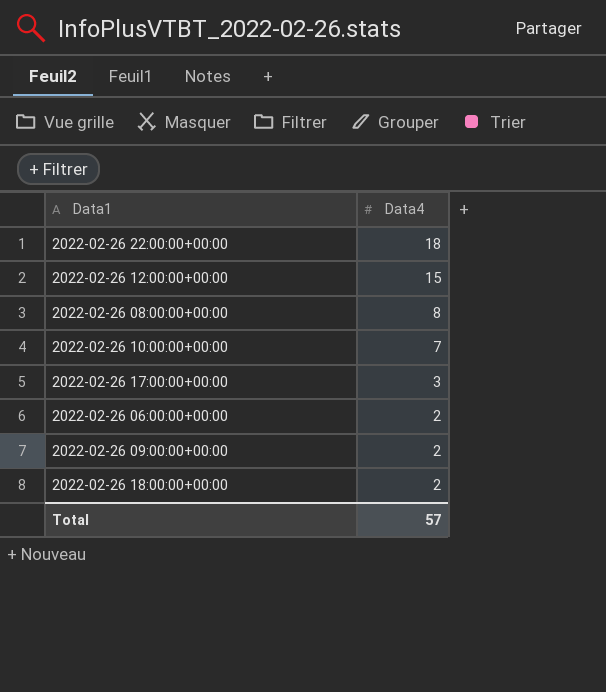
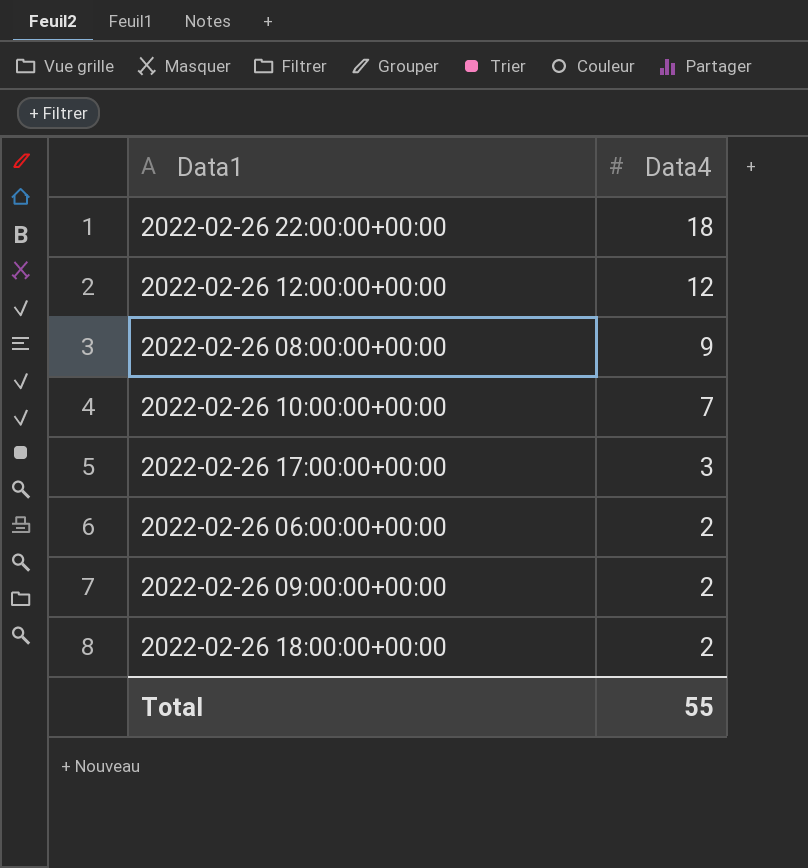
2022-02-26 12:00:00+00:00 | Data4: 15 -> 12
2022-02-26 08:00:00+00:00 | Data4: 8 -> 9
Total | Data4: 57 -> 55

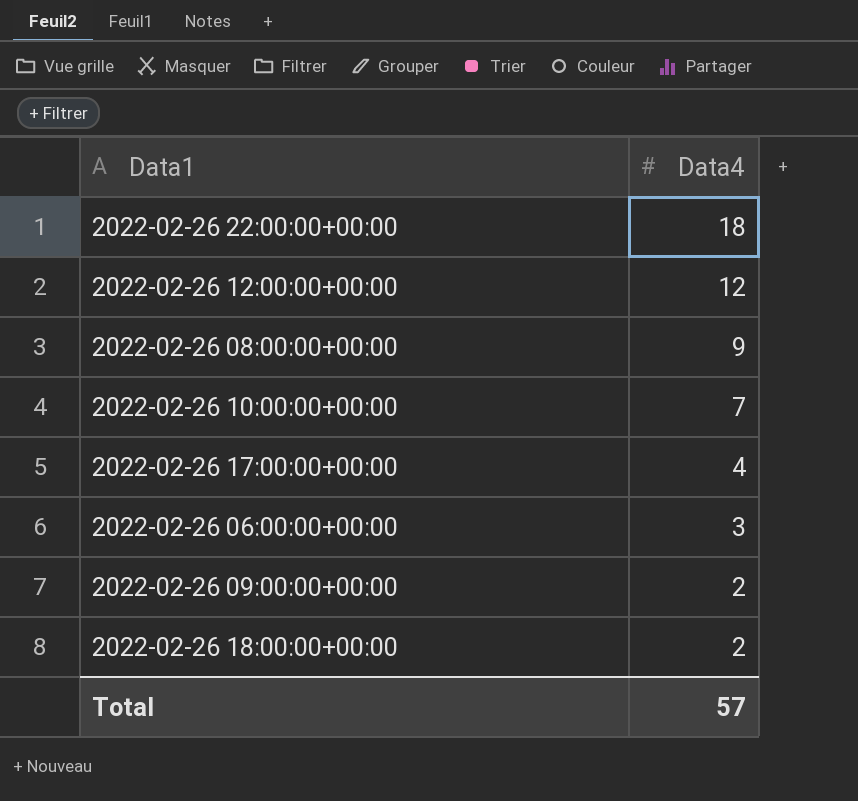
2022-02-26 17:00:00+00:00 | Data4: 3 -> 4
2022-02-26 06:00:00+00:00 | Data4: 2 -> 3
Total | Data4: 55 -> 57

